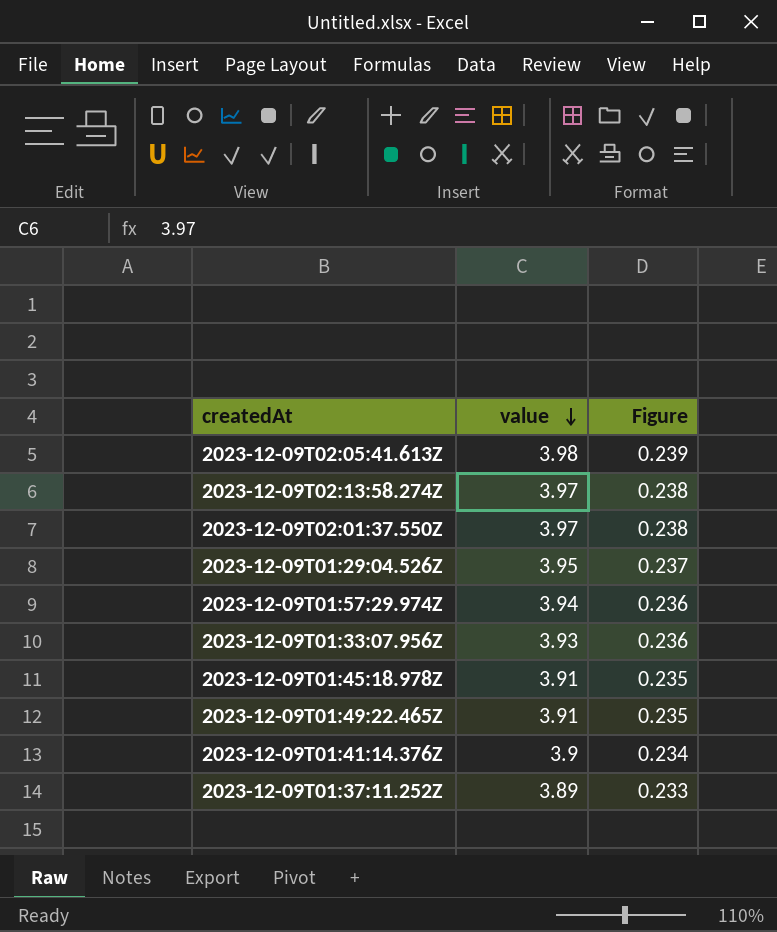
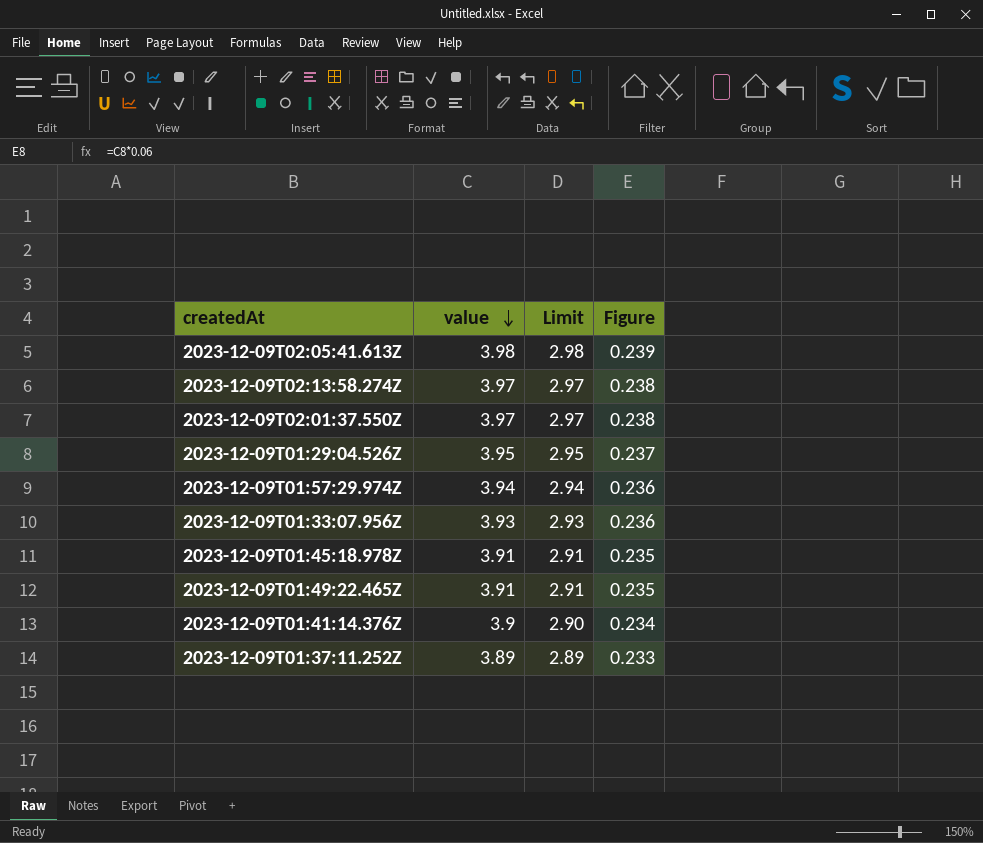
column Limit | formula: none -> [value] - 1

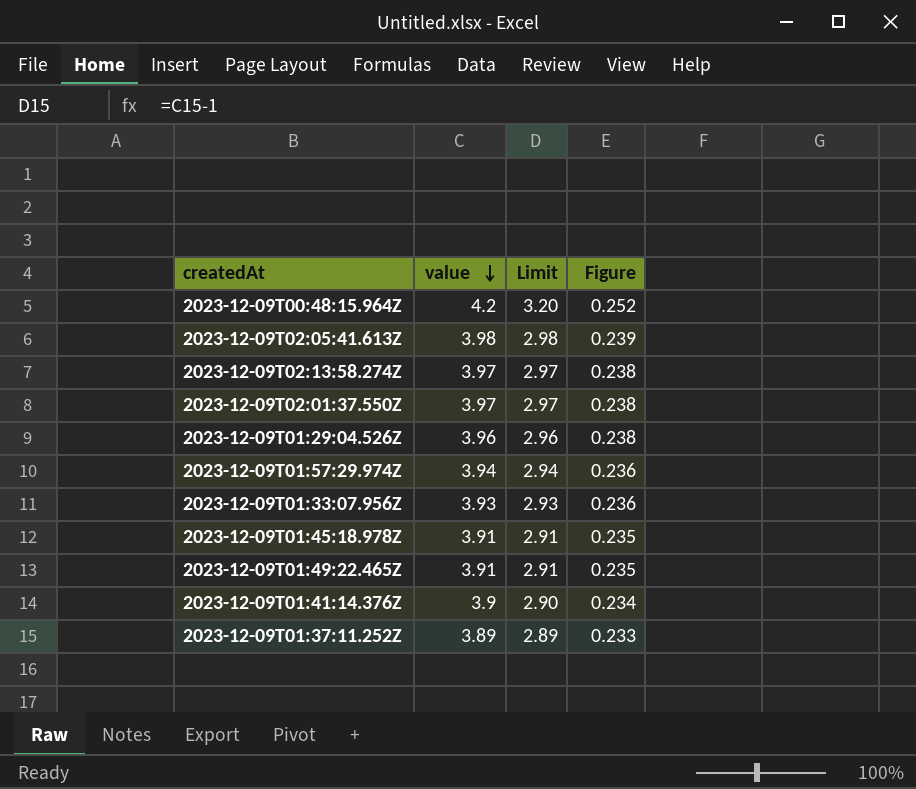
row 2023-12-09T00:48:15.964Z: none -> 4.2 | 3.20 | 0.252
2023-12-09T01:29:04.526Z | value: 3.95 -> 3.96
2023-12-09T01:29:04.526Z | Limit: 2.95 -> 2.96
2023-12-09T01:29:04.526Z | Figure: 0.237 -> 0.238

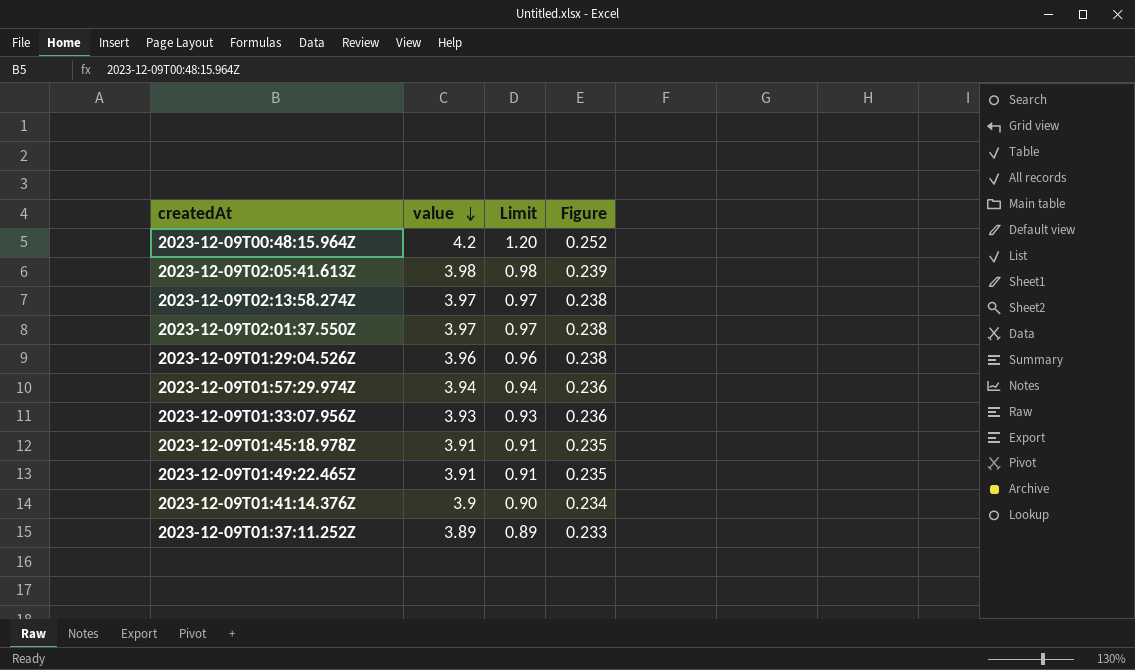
column Limit | formula: [value] - 1 -> [value] - 3

